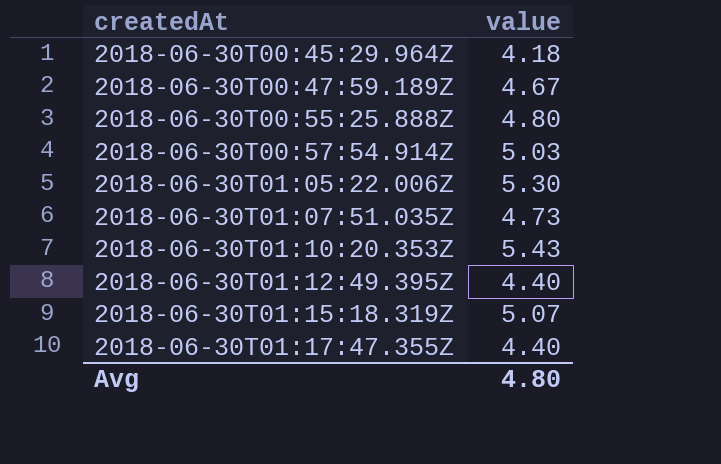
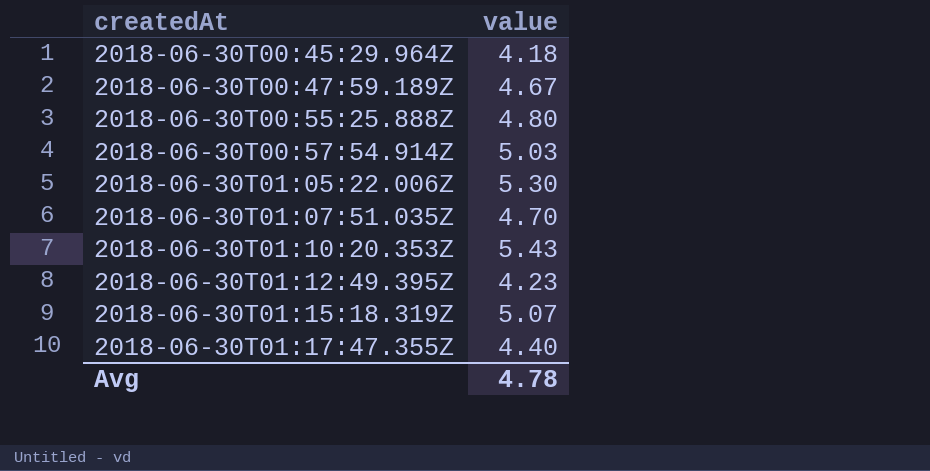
2018-06-30T01:07:51.035Z | value: 4.73 -> 4.70
2018-06-30T01:12:49.395Z | value: 4.40 -> 4.23
Avg | value: 4.80 -> 4.78

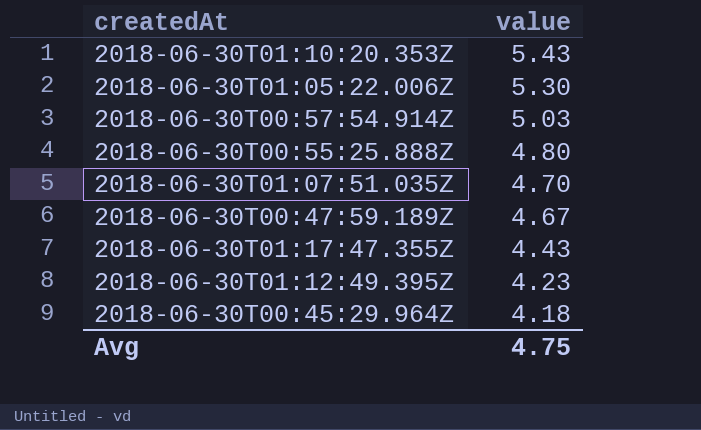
row order: createdAt ascending -> value descending
row 2018-06-30T01:15:18.319Z: 5.07 -> none
2018-06-30T01:17:47.355Z | value: 4.40 -> 4.43
Avg | value: 4.78 -> 4.75

